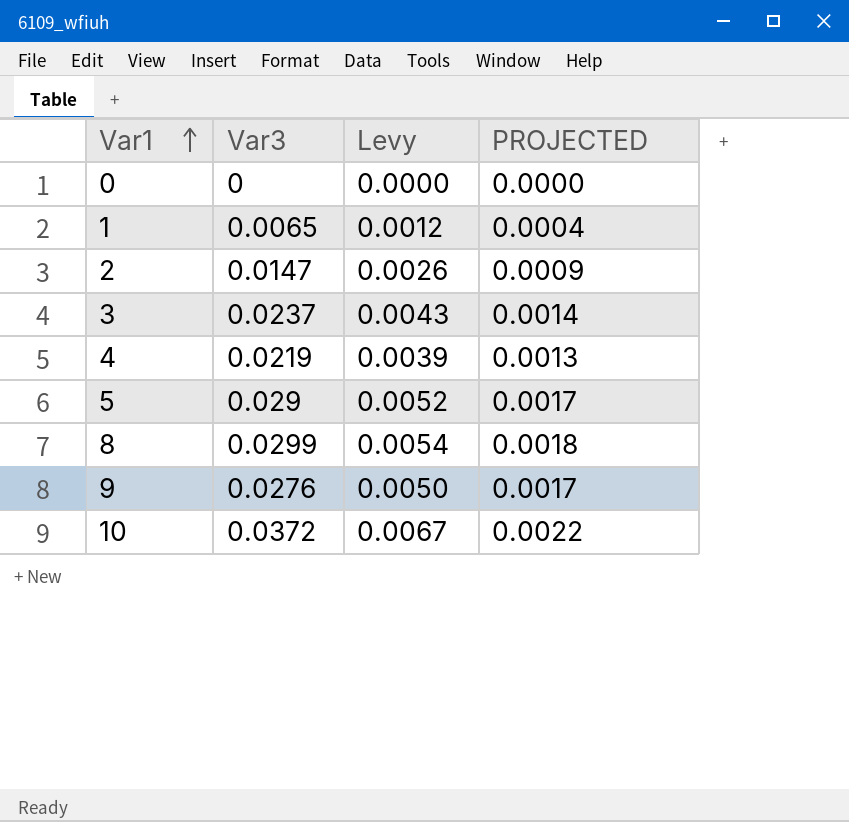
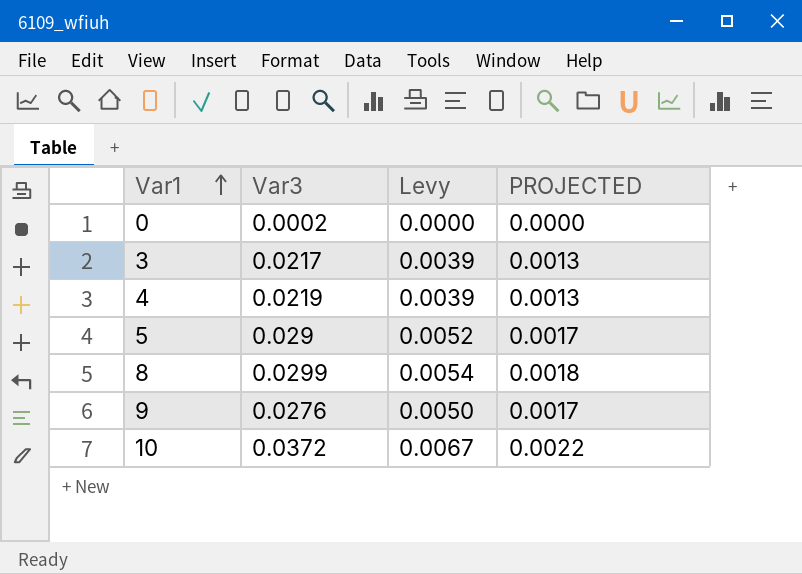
row 1: 0.0065 | 0.0012 | 0.0004 -> none
row 2: 0.0147 | 0.0026 | 0.0009 -> none
0 | Var3: 0 -> 0.0002
3 | Var3: 0.0237 -> 0.0217
3 | Levy: 0.0043 -> 0.0039
3 | PROJECTED: 0.0014 -> 0.0013

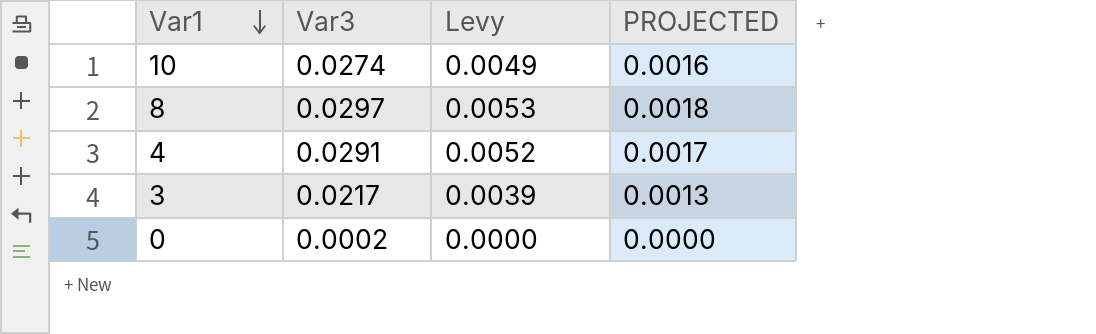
row order: Var1 ascending -> Var1 descending
row 5: 0.029 | 0.0052 | 0.0017 -> none
row 9: 0.0276 | 0.0050 | 0.0017 -> none
10 | Var3: 0.0372 -> 0.0274
10 | Levy: 0.0067 -> 0.0049
10 | PROJECTED: 0.0022 -> 0.0016
8 | Var3: 0.0299 -> 0.0297
8 | Levy: 0.0054 -> 0.0053
4 | Var3: 0.0219 -> 0.0291
4 | Levy: 0.0039 -> 0.0052
4 | PROJECTED: 0.0013 -> 0.0017

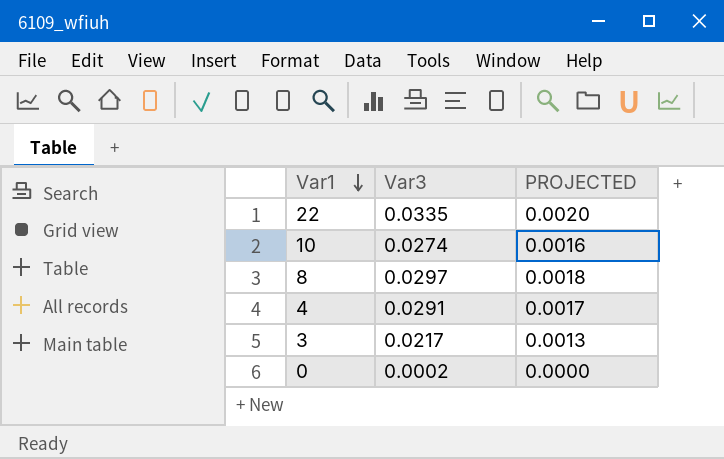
column Levy | formula: [Var3] * 0.18 -> none
row 22: none -> 0.0335 | 0.0020

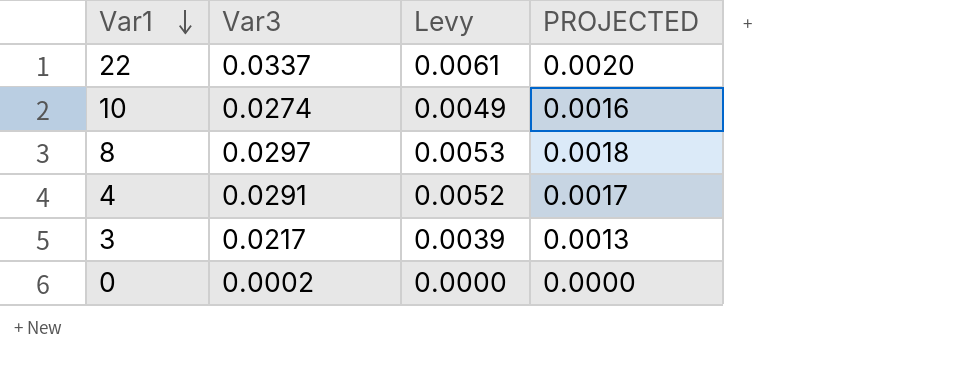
column Levy | formula: none -> [Var3] * 0.18
22 | Var3: 0.0335 -> 0.0337

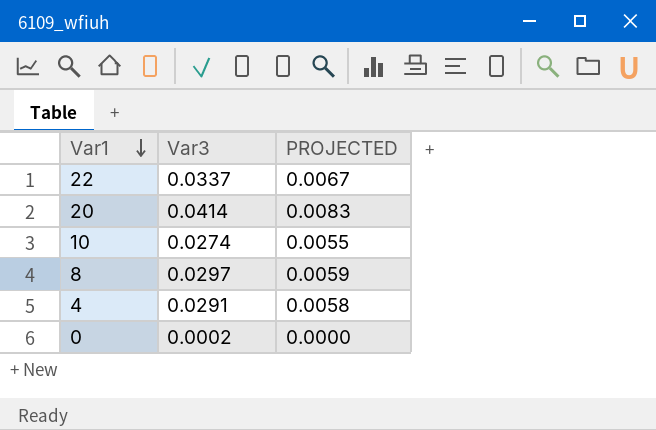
column Levy | formula: [Var3] * 0.18 -> none
column PROJECTED | formula: [Var3] * 0.06 -> [Var3] * 0.2
row 3: 0.0217 | 0.0039 | 0.0013 -> none
row 20: none -> 0.0414 | 0.0083

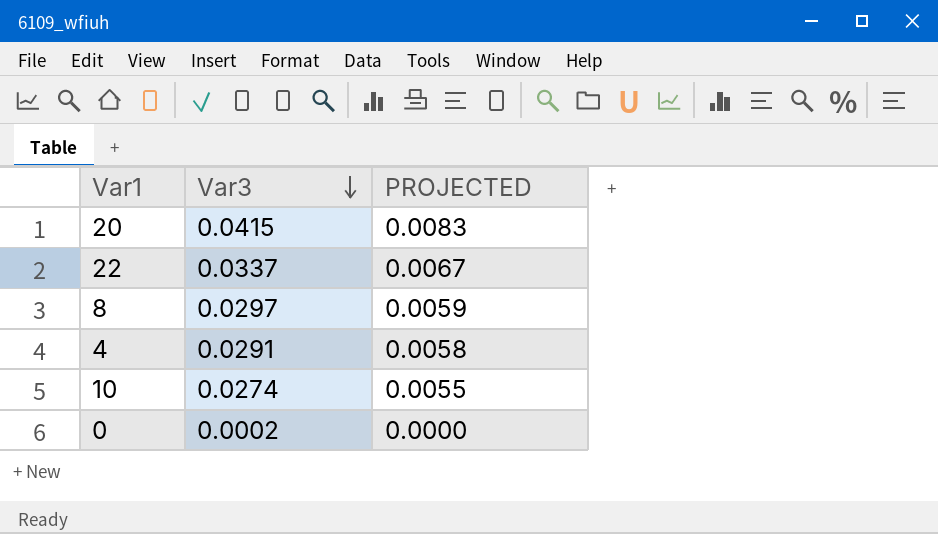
row order: Var1 descending -> Var3 descending
20 | Var3: 0.0414 -> 0.0415

